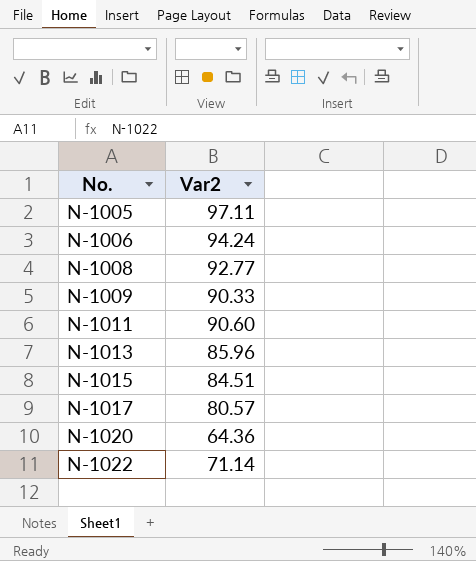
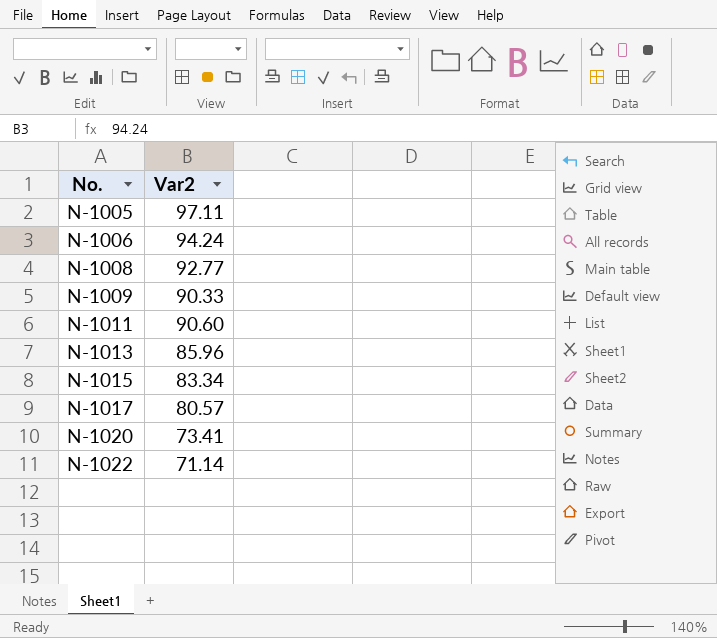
N-1015 | Var2: 84.51 -> 83.34
N-1020 | Var2: 64.36 -> 73.41

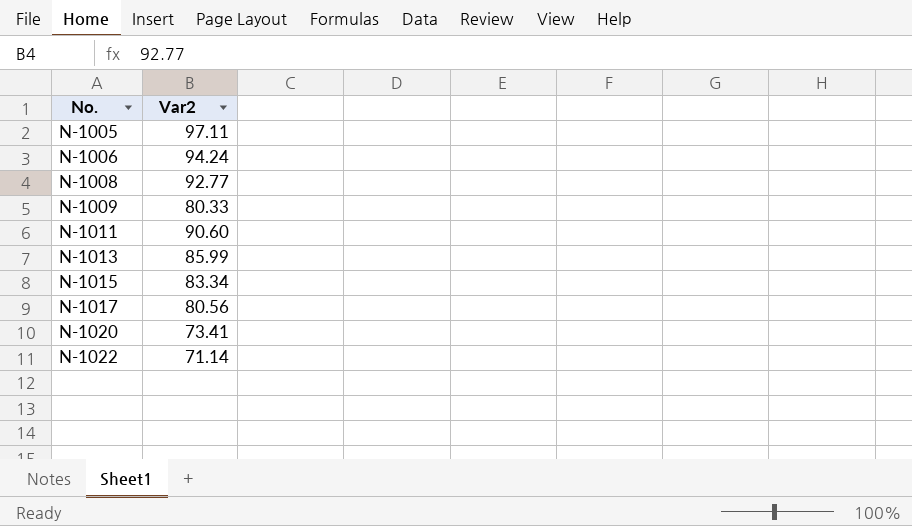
N-1009 | Var2: 90.33 -> 80.33
N-1013 | Var2: 85.96 -> 85.99
N-1017 | Var2: 80.57 -> 80.56

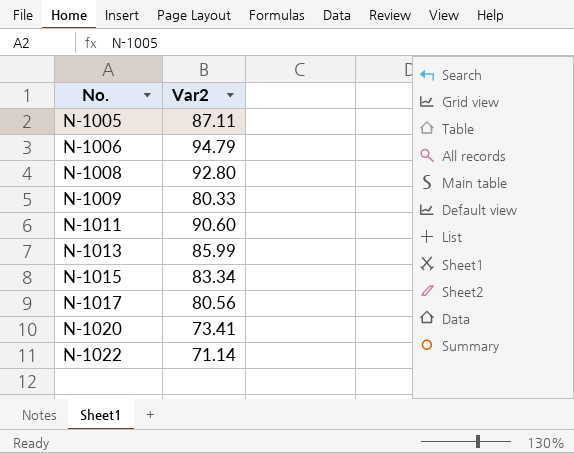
N-1005 | Var2: 97.11 -> 87.11
N-1006 | Var2: 94.24 -> 94.79
N-1008 | Var2: 92.77 -> 92.80

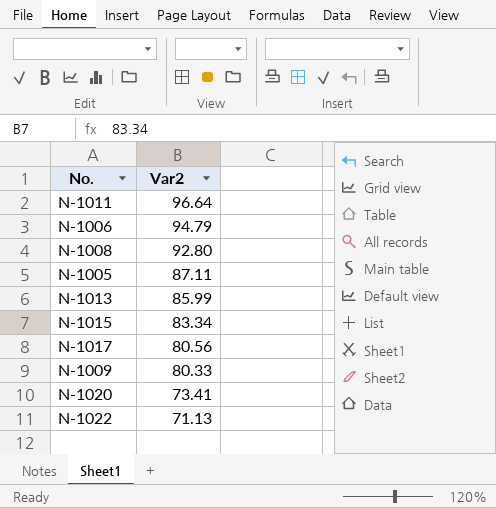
row order: No. ascending -> Var2 descending
N-1011 | Var2: 90.60 -> 96.64
N-1022 | Var2: 71.14 -> 71.13

